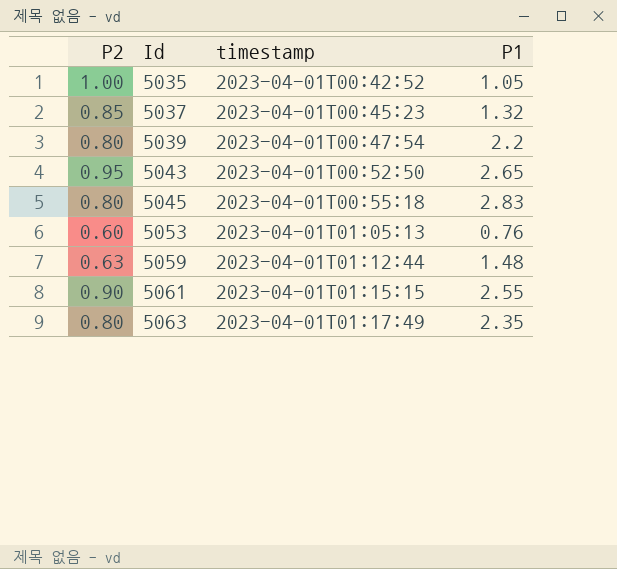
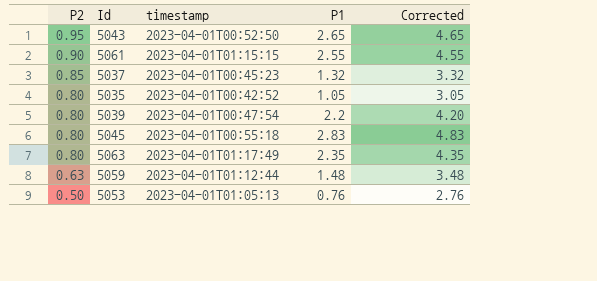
row order: Id ascending -> P2 descending
column Corrected | formula: none -> [P1] + 2
5035 | P2: 1.00 -> 0.80
5053 | P2: 0.60 -> 0.50

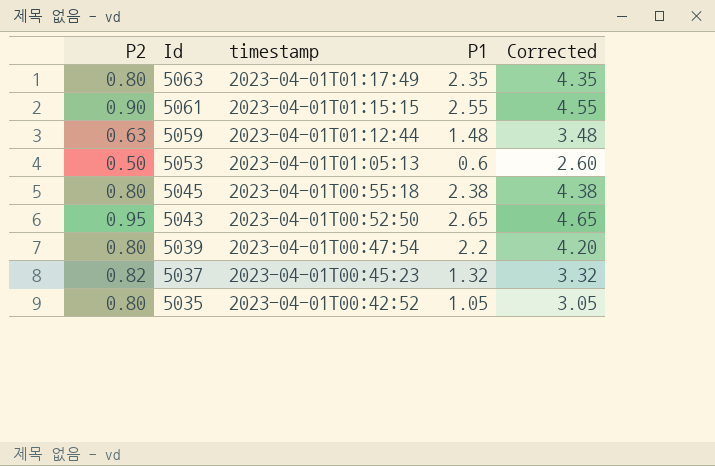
row order: P2 descending -> Id descending
5053 | P1: 0.76 -> 0.6
5053 | Corrected: 2.76 -> 2.60
5045 | P1: 2.83 -> 2.38
5045 | Corrected: 4.83 -> 4.38
5037 | P2: 0.85 -> 0.82

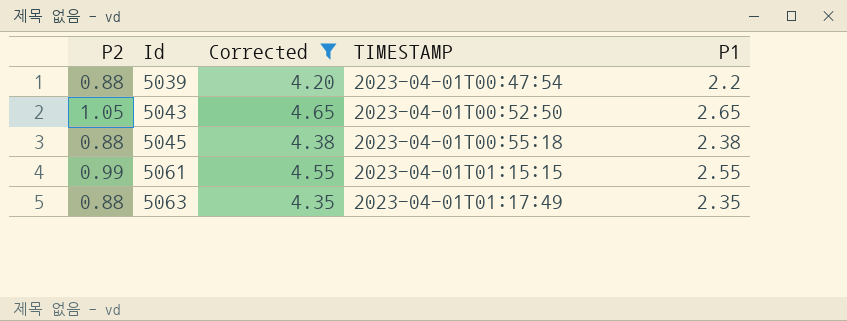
filter: none -> Corrected >= 4.20
row order: Id descending -> Id ascending
column Corrected | position: 5 -> 3
column name: timestamp -> TIMESTAMP
5039 | P2: 0.80 -> 0.88
5043 | P2: 0.95 -> 1.05
5045 | P2: 0.80 -> 0.88
5061 | P2: 0.90 -> 0.99
5063 | P2: 0.80 -> 0.88

